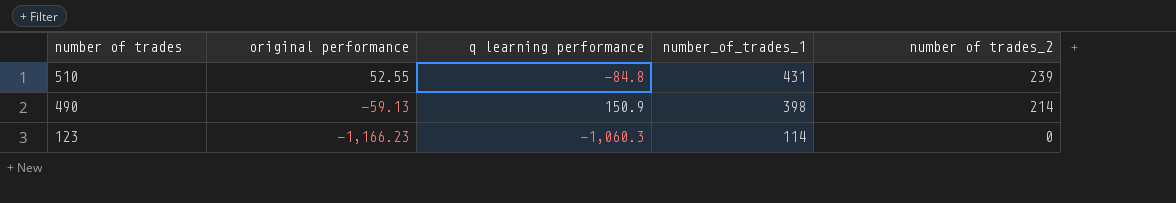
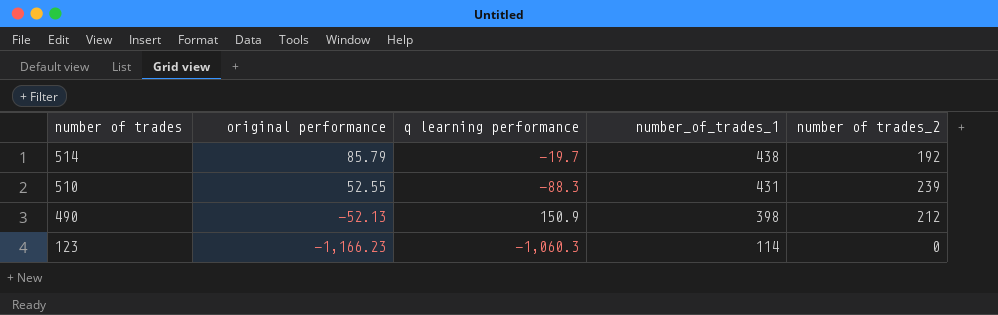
row 514: none -> 85.79 | -19.7 | 438 | 192
510 | q learning performance: -84.8 -> -88.3
490 | original performance: -59.13 -> -52.13
490 | number of trades_2: 214 -> 212

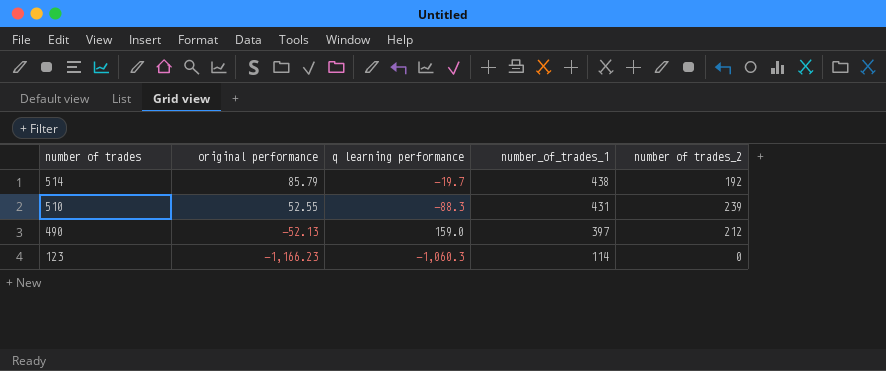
490 | q learning performance: 150.9 -> 159.0
490 | number_of_trades_1: 398 -> 397

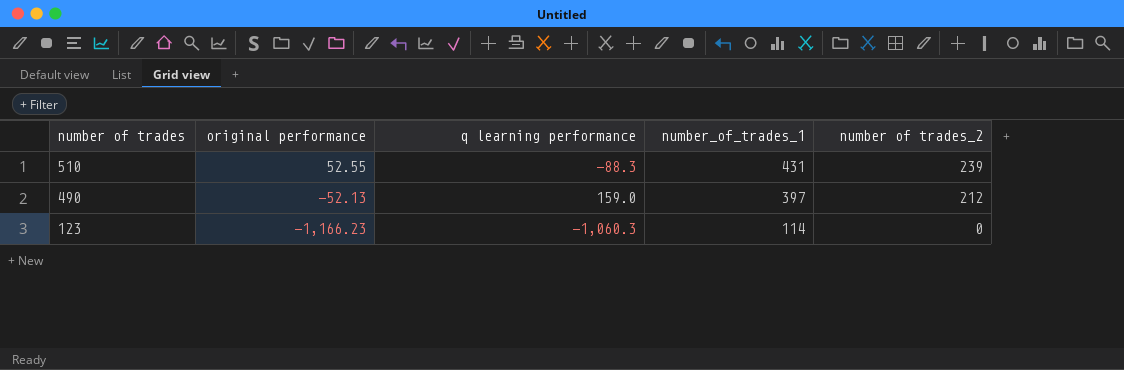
row 514: 85.79 | -19.7 | 438 | 192 -> none

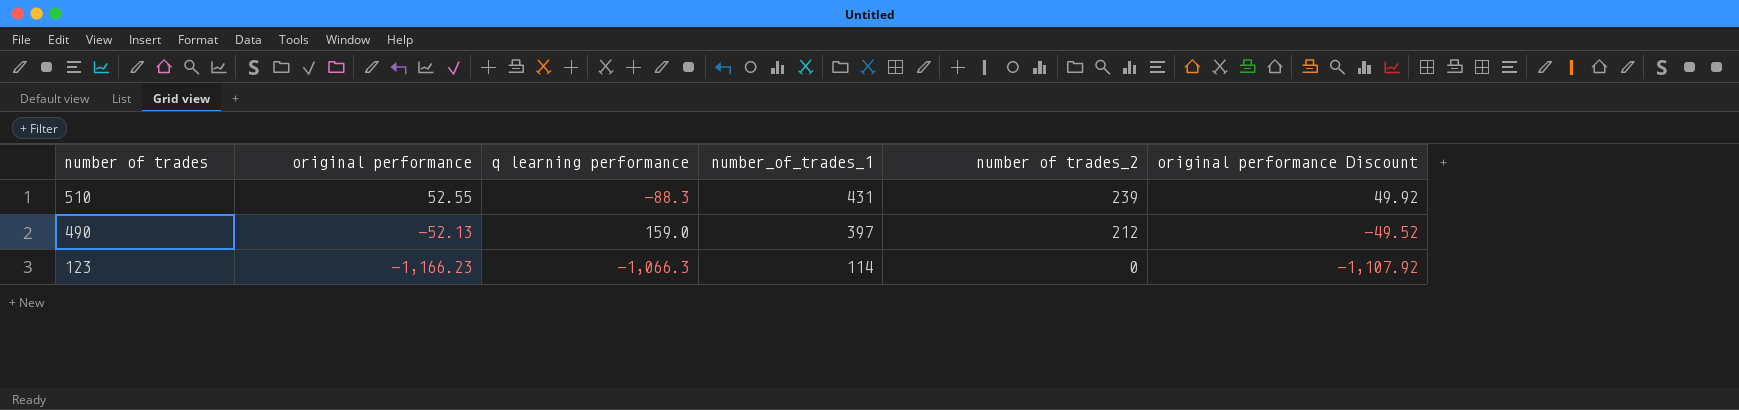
column original performance Discount | formula: none -> [original performance] * 0.95
123 | q learning performance: -1,060.3 -> -1,066.3

